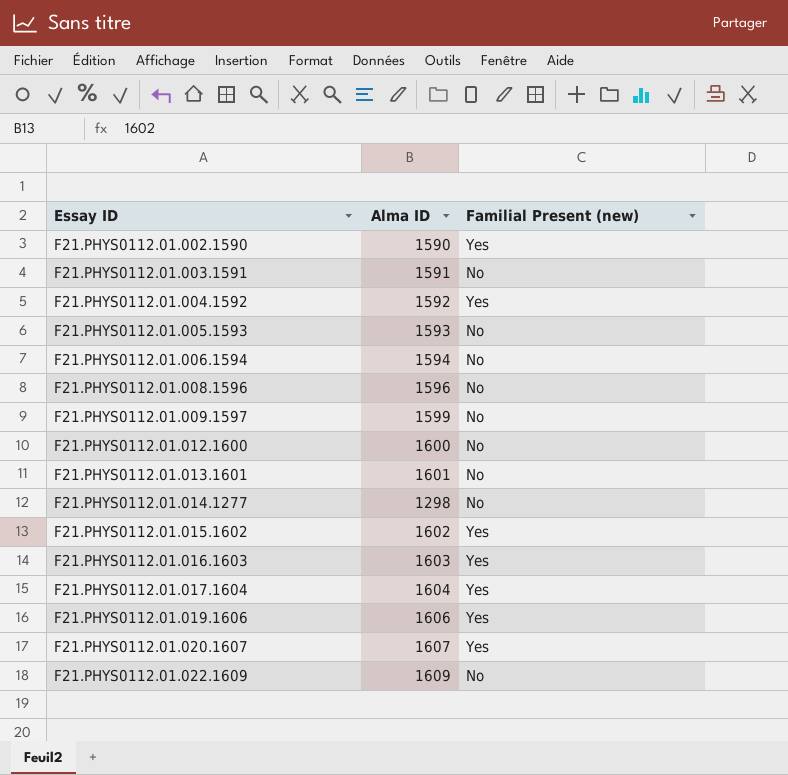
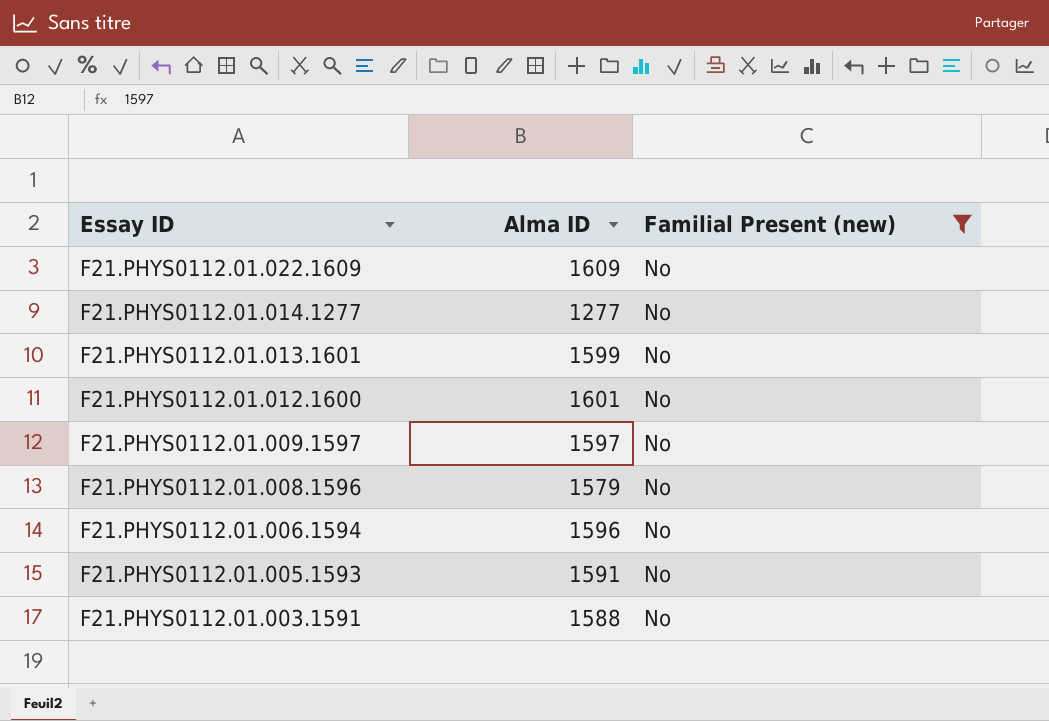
filter: none -> Familial Present (new) = No
row order: Essay ID ascending -> Essay ID descending
F21.PHYS0112.01.014.1277 | Alma ID: 1298 -> 1277
F21.PHYS0112.01.013.1601 | Alma ID: 1601 -> 1599
F21.PHYS0112.01.012.1600 | Alma ID: 1600 -> 1601
F21.PHYS0112.01.009.1597 | Alma ID: 1599 -> 1597
F21.PHYS0112.01.008.1596 | Alma ID: 1596 -> 1579
F21.PHYS0112.01.006.1594 | Alma ID: 1594 -> 1596
F21.PHYS0112.01.005.1593 | Alma ID: 1593 -> 1591
F21.PHYS0112.01.003.1591 | Alma ID: 1591 -> 1588

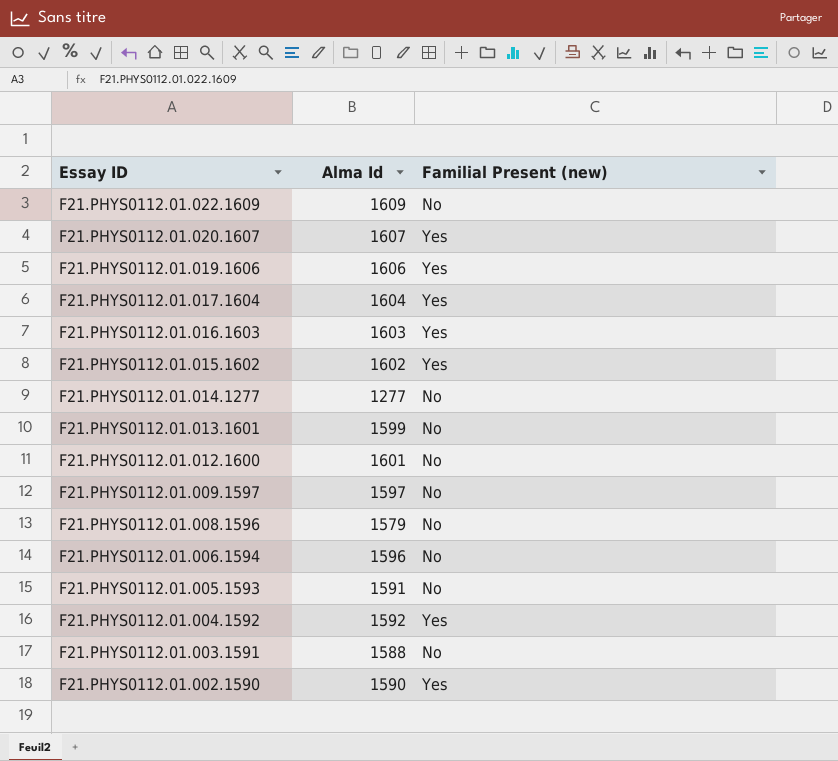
filter: Familial Present (new) = No -> none
column name: Alma ID -> Alma Id

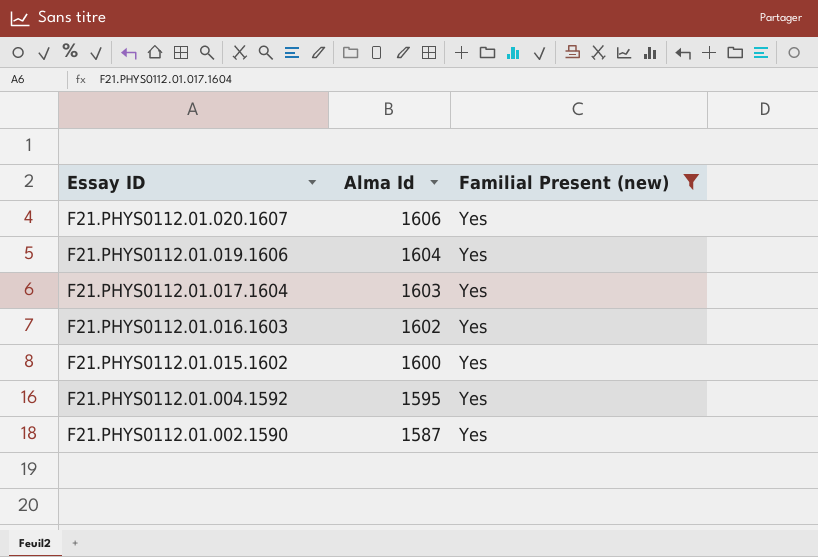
filter: none -> Familial Present (new) = Yes
F21.PHYS0112.01.020.1607 | Alma Id: 1607 -> 1606
F21.PHYS0112.01.019.1606 | Alma Id: 1606 -> 1604
F21.PHYS0112.01.017.1604 | Alma Id: 1604 -> 1603
F21.PHYS0112.01.016.1603 | Alma Id: 1603 -> 1602
F21.PHYS0112.01.015.1602 | Alma Id: 1602 -> 1600
F21.PHYS0112.01.004.1592 | Alma Id: 1592 -> 1595
F21.PHYS0112.01.002.1590 | Alma Id: 1590 -> 1587

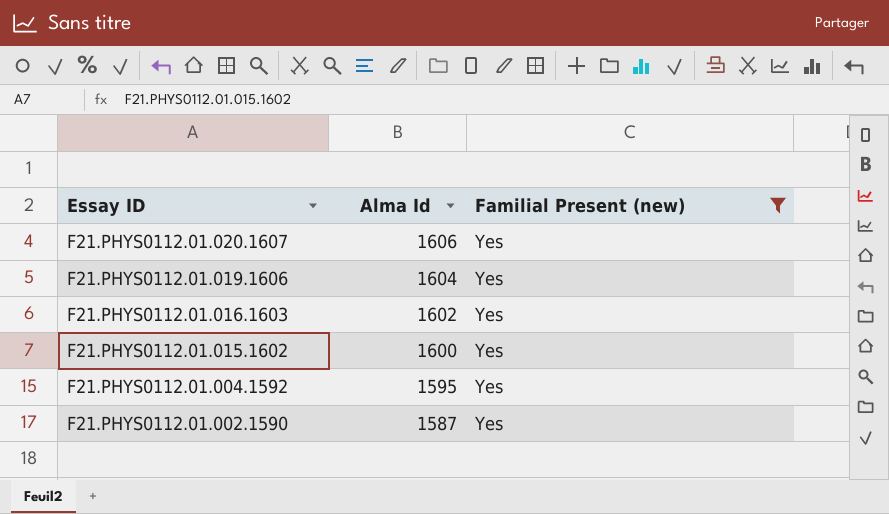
row F21.PHYS0112.01.017.1604: 1603 | Yes -> none

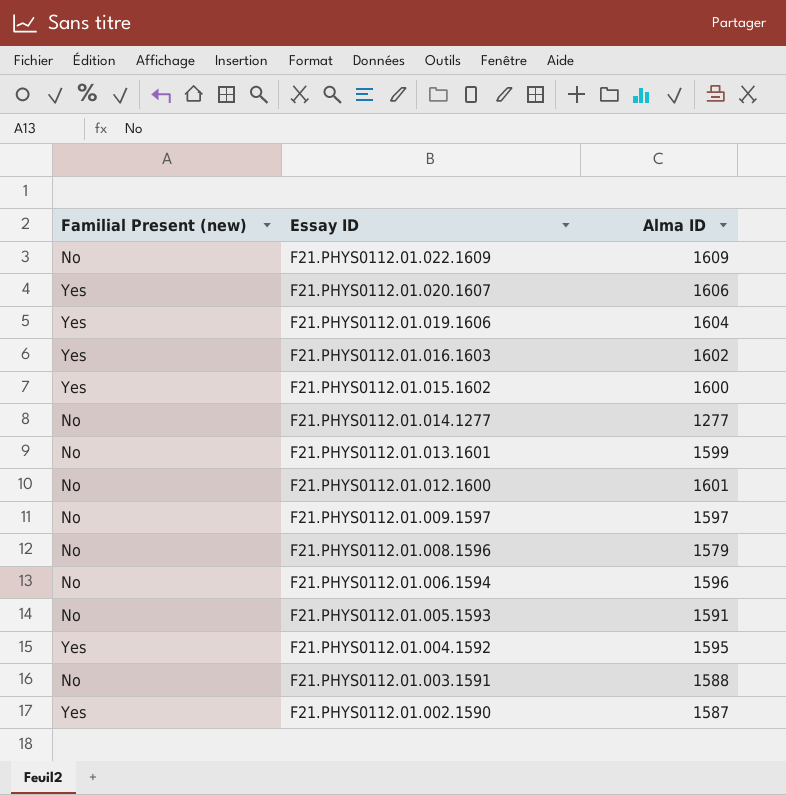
filter: Familial Present (new) = Yes -> none
column Familial Present (new) | position: 3 -> 1
column name: Alma Id -> Alma ID

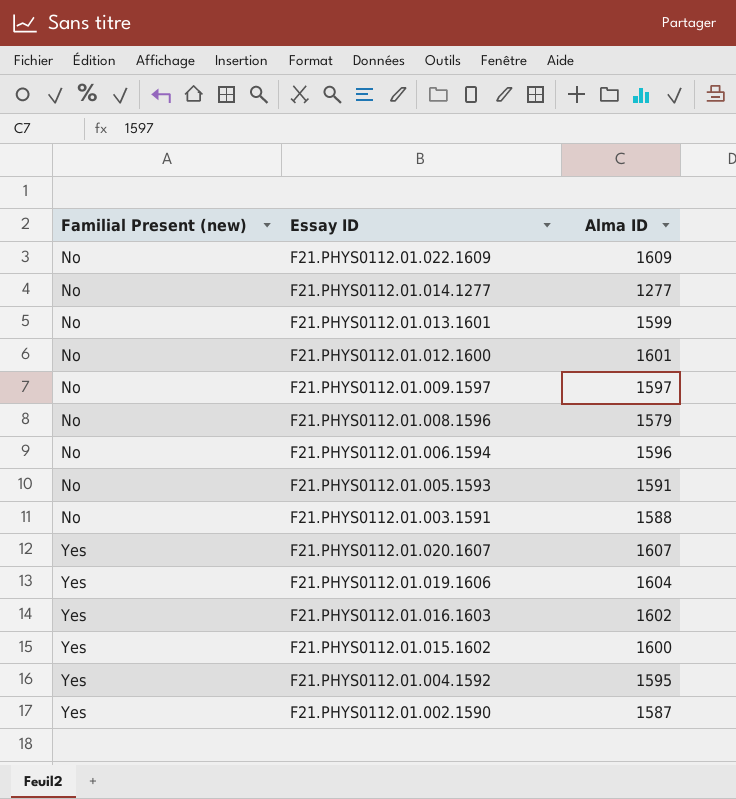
row order: Essay ID descending -> Familial Present (new) ascending
F21.PHYS0112.01.020.1607 | Alma ID: 1606 -> 1607

